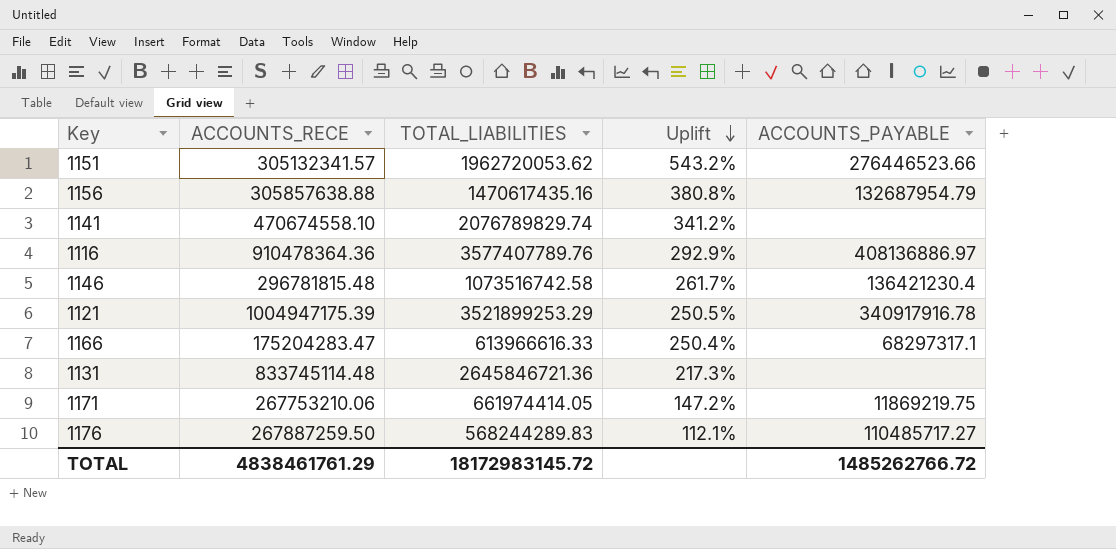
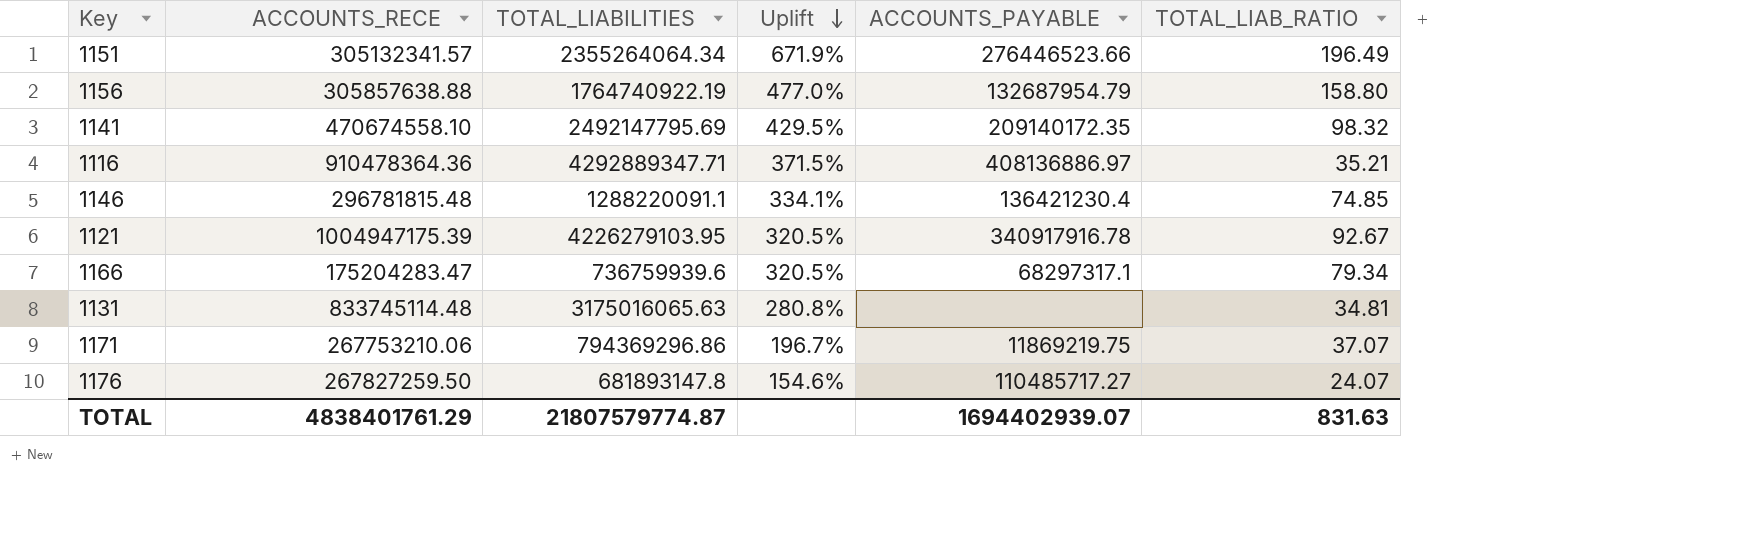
column TOTAL_LIAB_RATIO | position: none -> 6
1151 | TOTAL_LIABILITIES: 1962720053.62 -> 2355264064.34
1151 | Uplift: 543.2% -> 671.9%
1156 | TOTAL_LIABILITIES: 1470617435.16 -> 1764740922.19
1156 | Uplift: 380.8% -> 477.0%
1141 | TOTAL_LIABILITIES: 2076789829.74 -> 2492147795.69
1141 | Uplift: 341.2% -> 429.5%
1141 | ACCOUNTS_PAYABLE: none -> 209140172.35
1116 | TOTAL_LIABILITIES: 3577407789.76 -> 4292889347.71
1116 | Uplift: 292.9% -> 371.5%
1146 | TOTAL_LIABILITIES: 1073516742.58 -> 1288220091.1
1146 | Uplift: 261.7% -> 334.1%
1121 | TOTAL_LIABILITIES: 3521899253.29 -> 4226279103.95
1121 | Uplift: 250.5% -> 320.5%
1166 | TOTAL_LIABILITIES: 613966616.33 -> 736759939.6
1166 | Uplift: 250.4% -> 320.5%
1131 | TOTAL_LIABILITIES: 2645846721.36 -> 3175016065.63
1131 | Uplift: 217.3% -> 280.8%
1171 | TOTAL_LIABILITIES: 661974414.05 -> 794369296.86
1171 | Uplift: 147.2% -> 196.7%
1176 | ACCOUNTS_RECE: 267887259.50 -> 267827259.50
1176 | TOTAL_LIABILITIES: 568244289.83 -> 681893147.8
1176 | Uplift: 112.1% -> 154.6%
TOTAL | ACCOUNTS_RECE: 4838461761.29 -> 4838401761.29
TOTAL | TOTAL_LIABILITIES: 18172983145.72 -> 21807579774.87
TOTAL | ACCOUNTS_PAYABLE: 1485262766.72 -> 1694402939.07

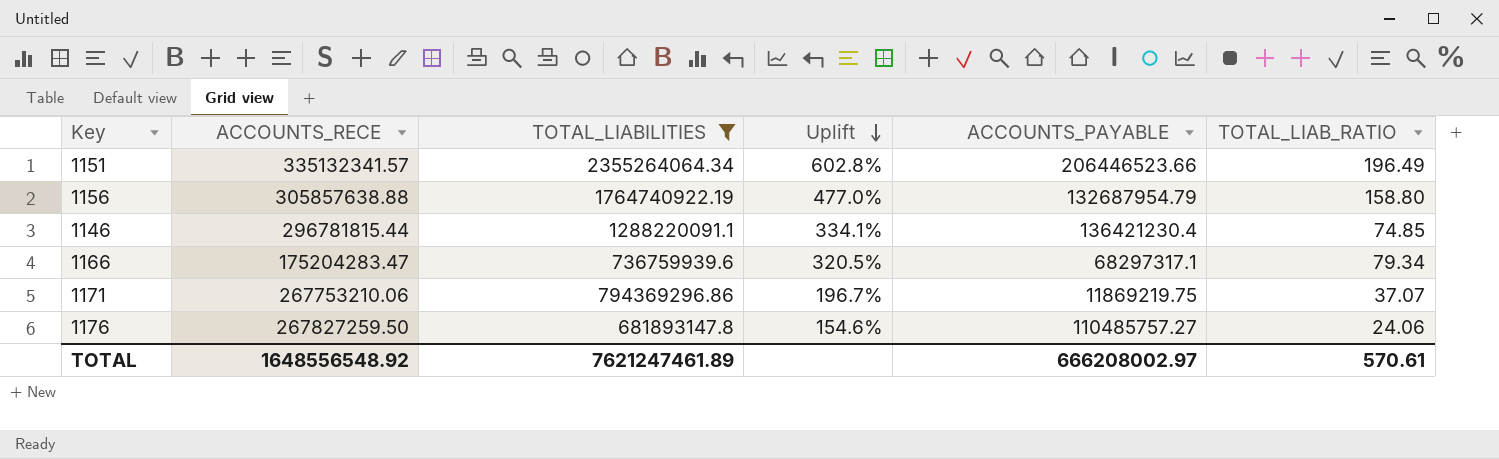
filter: none -> TOTAL_LIABILITIES <= 2355264064.34
1151 | ACCOUNTS_RECE: 305132341.57 -> 335132341.57
1151 | Uplift: 671.9% -> 602.8%
1151 | ACCOUNTS_PAYABLE: 276446523.66 -> 206446523.66
1146 | ACCOUNTS_RECE: 296781815.48 -> 296781815.44
1176 | ACCOUNTS_PAYABLE: 110485717.27 -> 110485757.27
1176 | TOTAL_LIAB_RATIO: 24.07 -> 24.06
TOTAL | ACCOUNTS_RECE: 4838401761.29 -> 1648556548.92
TOTAL | TOTAL_LIABILITIES: 21807579774.87 -> 7621247461.89
TOTAL | ACCOUNTS_PAYABLE: 1694402939.07 -> 666208002.97
TOTAL | TOTAL_LIAB_RATIO: 831.63 -> 570.61

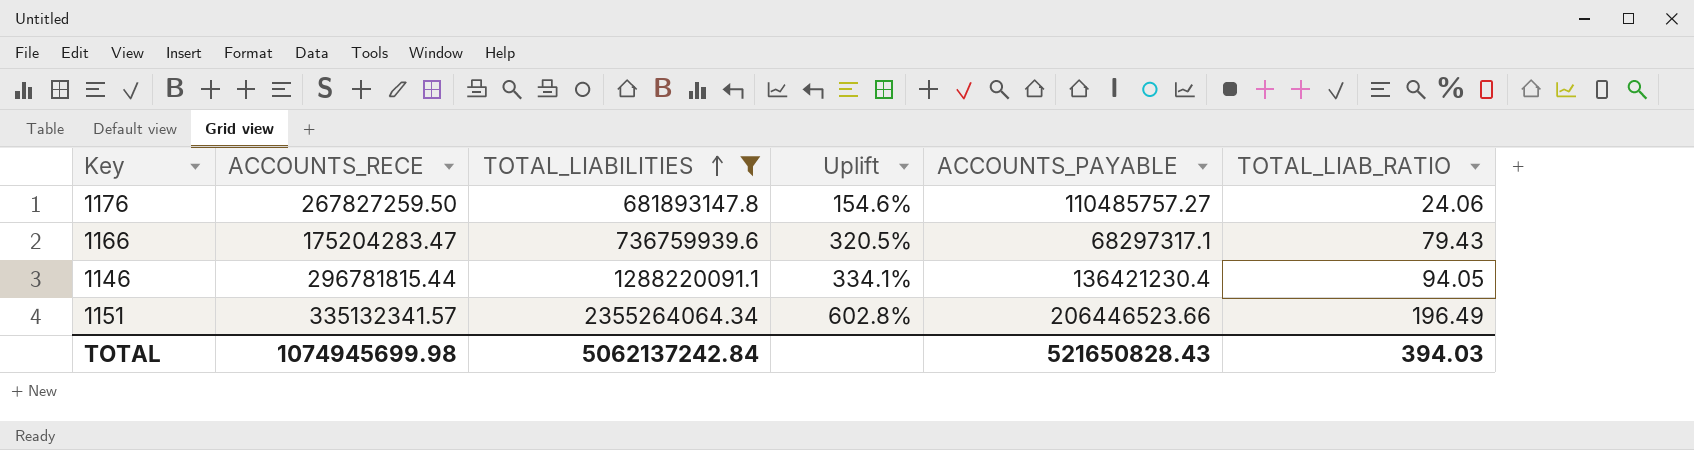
row order: Uplift descending -> TOTAL_LIABILITIES ascending
row 1156: 305857638.88 | 1764740922.19 | 477.0% | 132687954.79 | 158.80 -> none
row 1171: 267753210.06 | 794369296.86 | 196.7% | 11869219.75 | 37.07 -> none
1166 | TOTAL_LIAB_RATIO: 79.34 -> 79.43
1146 | TOTAL_LIAB_RATIO: 74.85 -> 94.05
TOTAL | ACCOUNTS_RECE: 1648556548.92 -> 1074945699.98
TOTAL | TOTAL_LIABILITIES: 7621247461.89 -> 5062137242.84
TOTAL | ACCOUNTS_PAYABLE: 666208002.97 -> 521650828.43
TOTAL | TOTAL_LIAB_RATIO: 570.61 -> 394.03

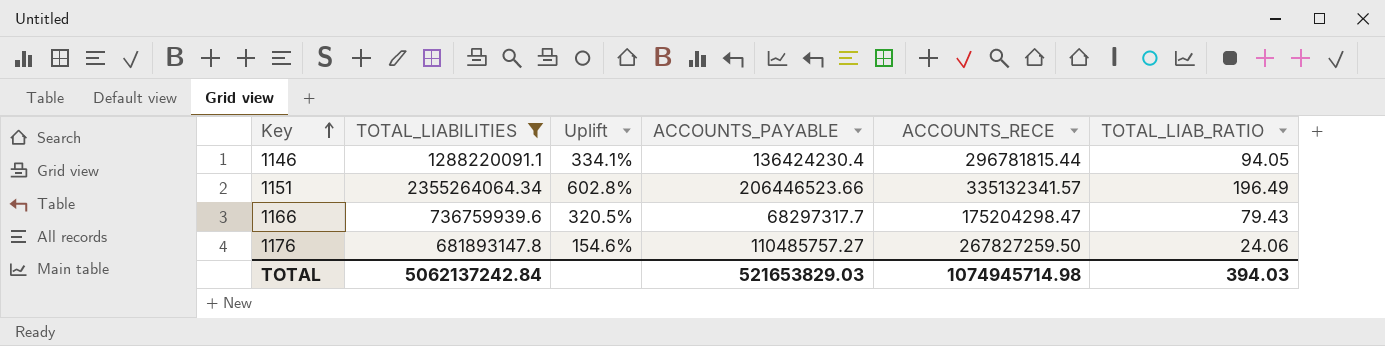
row order: TOTAL_LIABILITIES ascending -> Key ascending
column ACCOUNTS_RECE | position: 2 -> 5
1146 | ACCOUNTS_PAYABLE: 136421230.4 -> 136424230.4
1166 | ACCOUNTS_PAYABLE: 68297317.1 -> 68297317.7
1166 | ACCOUNTS_RECE: 175204283.47 -> 175204298.47
TOTAL | ACCOUNTS_PAYABLE: 521650828.43 -> 521653829.03
TOTAL | ACCOUNTS_RECE: 1074945699.98 -> 1074945714.98

